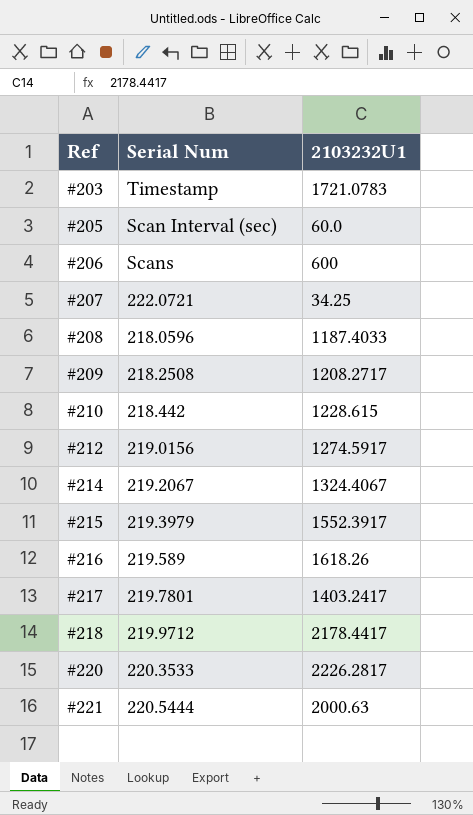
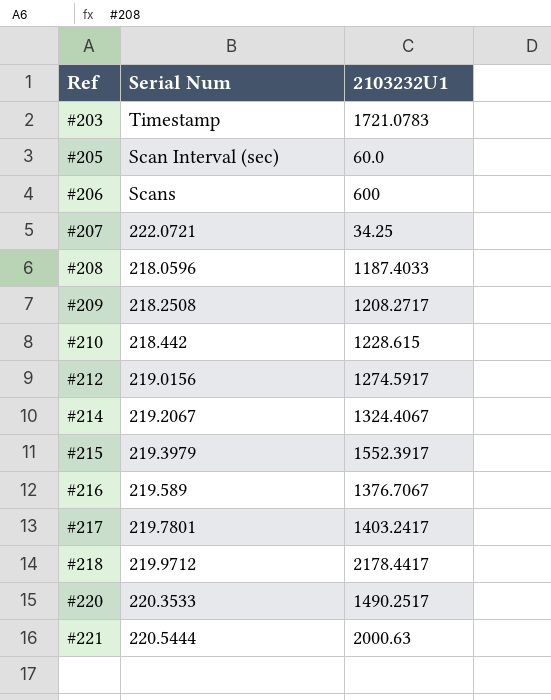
#216 | 2103232U1: 1618.26 -> 1376.7067
#220 | 2103232U1: 2226.2817 -> 1490.2517

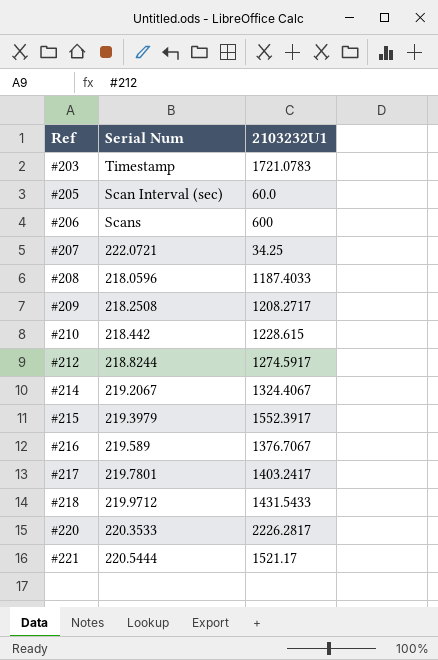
#212 | Serial Num: 219.0156 -> 218.8244
#218 | 2103232U1: 2178.4417 -> 1431.5433
#220 | 2103232U1: 1490.2517 -> 2226.2817
#221 | 2103232U1: 2000.63 -> 1521.17

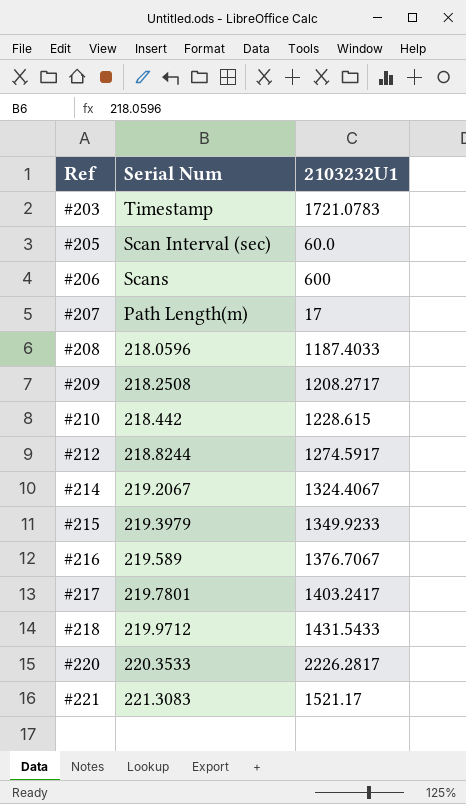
#207 | Serial Num: 222.0721 -> Path Length(m)
#207 | 2103232U1: 34.25 -> 17
#215 | 2103232U1: 1552.3917 -> 1349.9233
#221 | Serial Num: 220.5444 -> 221.3083

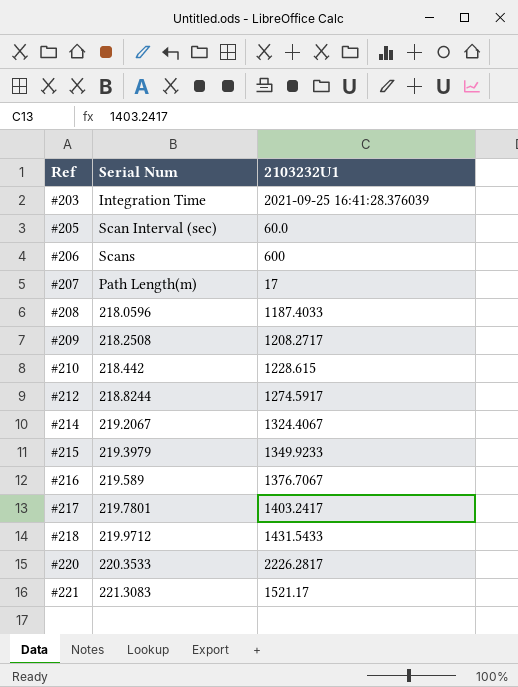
#203 | Serial Num: Timestamp -> Integration Time
#203 | 2103232U1: 1721.0783 -> 2021-09-25 16:41:28.376039

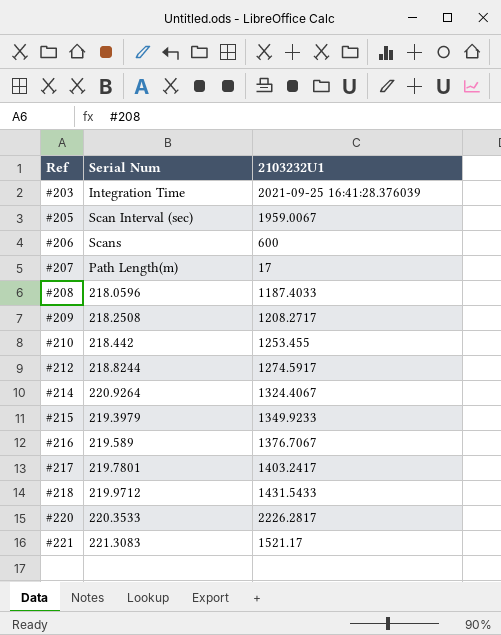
#205 | 2103232U1: 60.0 -> 1959.0067
#210 | 2103232U1: 1228.615 -> 1253.455
#214 | Serial Num: 219.2067 -> 220.9264

